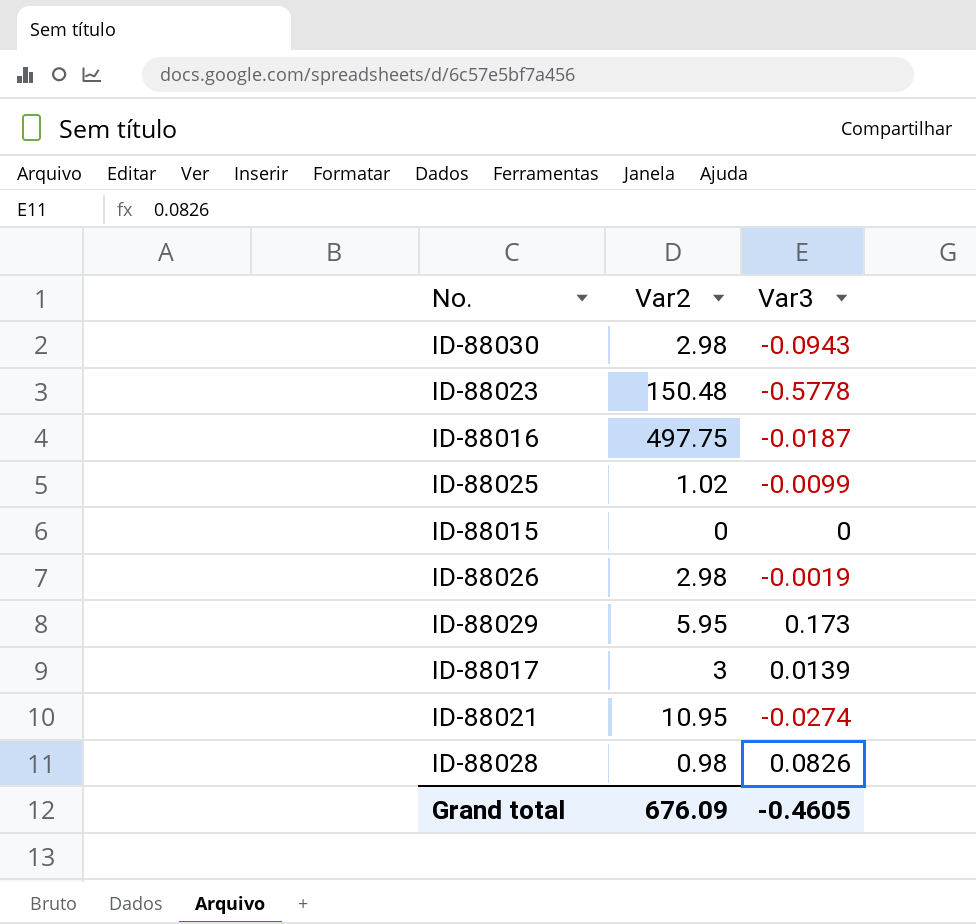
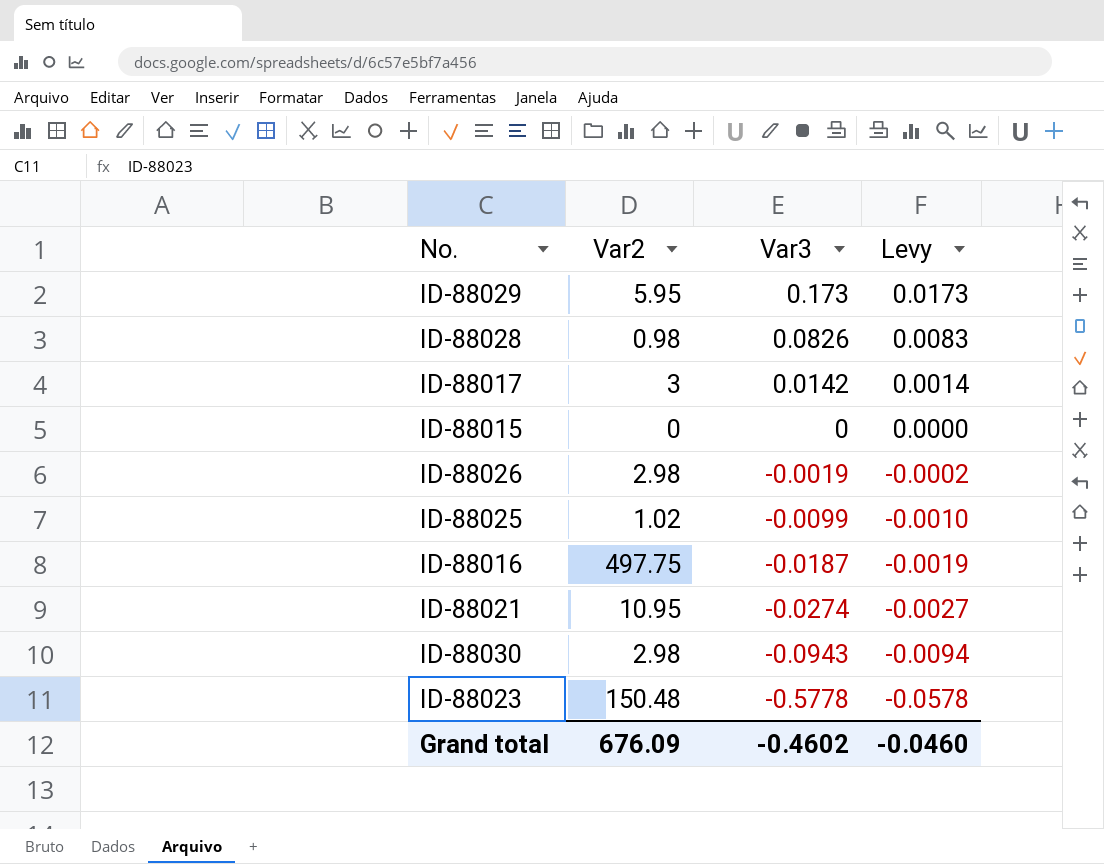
row order: none -> Var3 descending
column Levy | formula: none -> [Var3] * 0.1
ID-88017 | Var3: 0.0139 -> 0.0142
Grand total | Var3: -0.4605 -> -0.4602

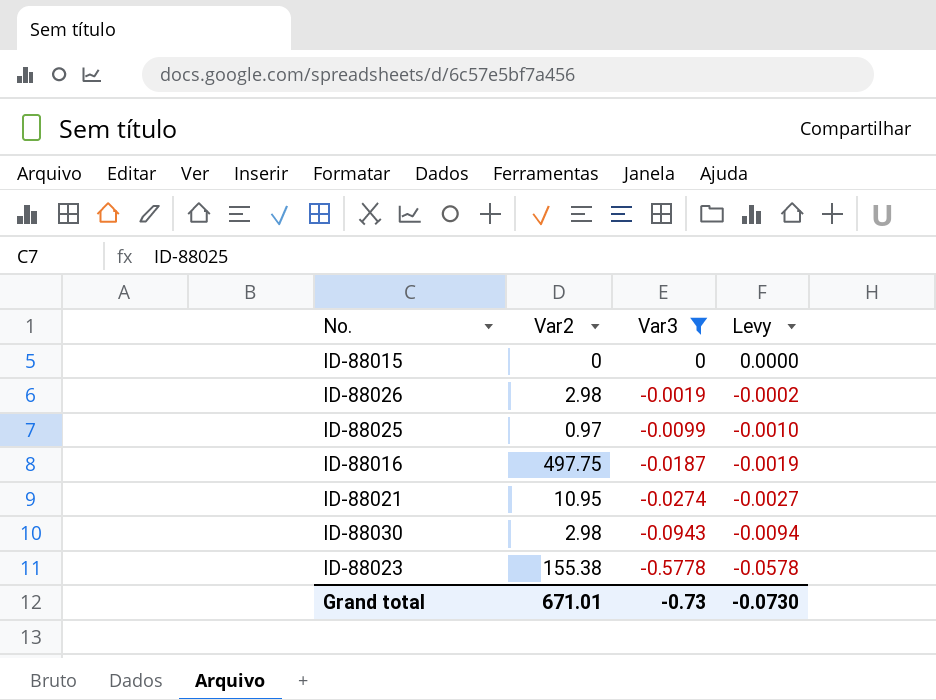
filter: none -> Var3 <= 0
ID-88025 | Var2: 1.02 -> 0.97
ID-88023 | Var2: 150.48 -> 155.38
Grand total | Var2: 676.09 -> 671.01
Grand total | Var3: -0.4602 -> -0.73
Grand total | Levy: -0.0460 -> -0.0730

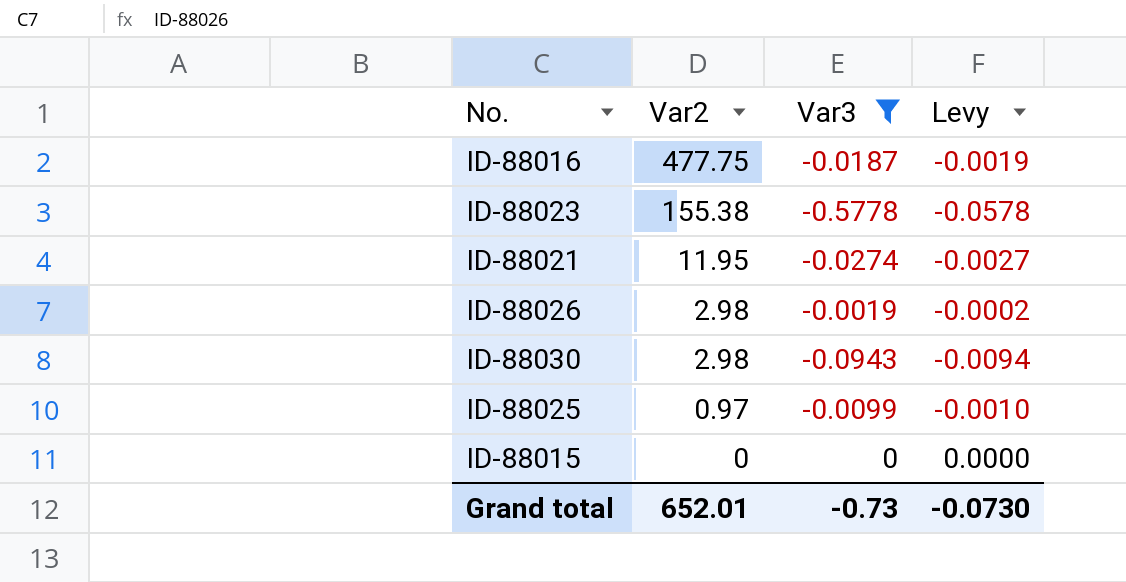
row order: Var3 descending -> Var2 descending
ID-88016 | Var2: 497.75 -> 477.75
ID-88021 | Var2: 10.95 -> 11.95
Grand total | Var2: 671.01 -> 652.01

